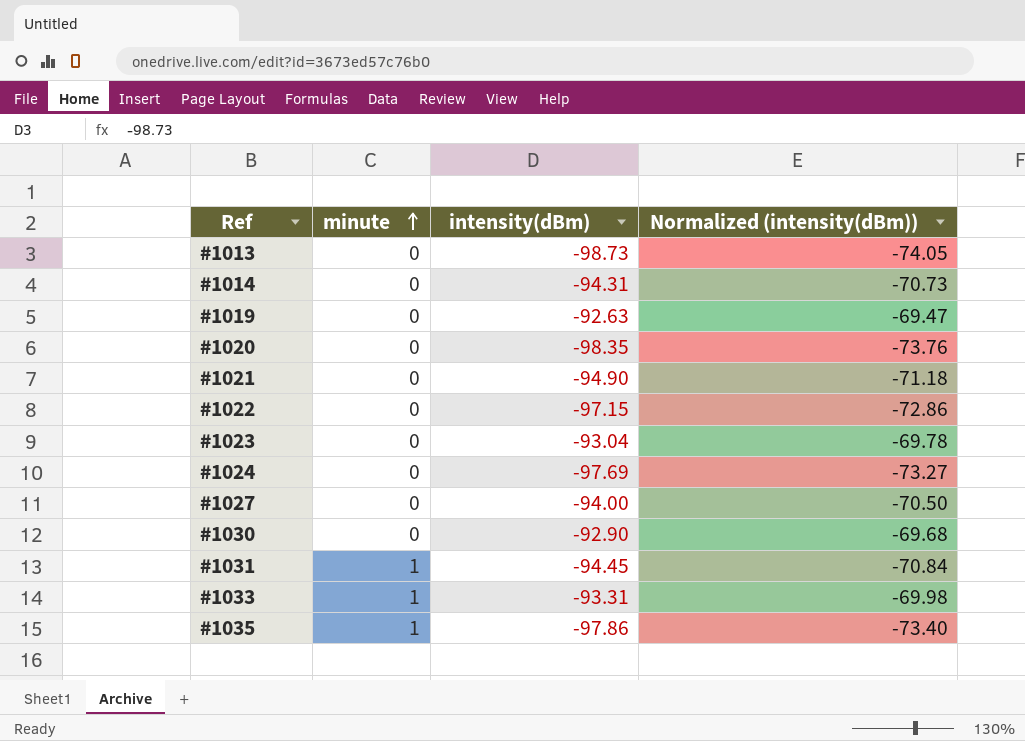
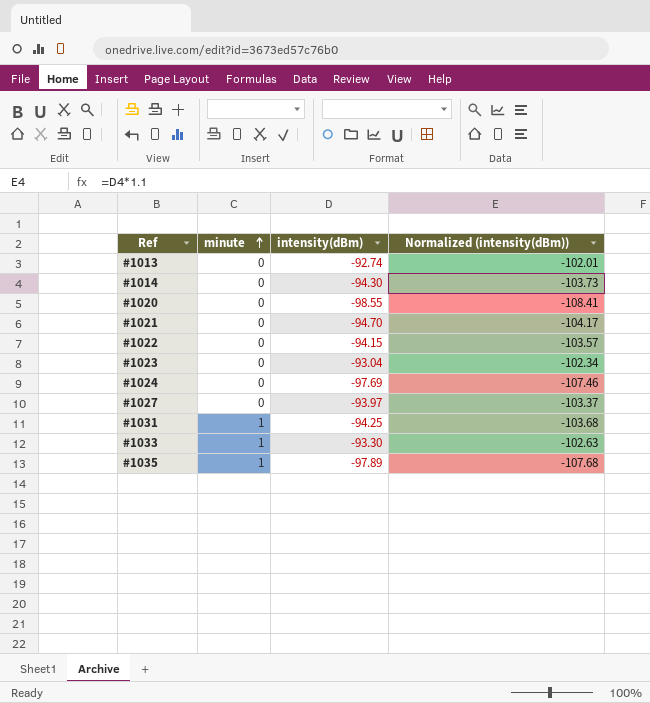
column Normalized (intensity(dBm)) | formula: [intensity(dBm)] * 0.75 -> [intensity(dBm)] * 1.1
row #1019: 0 | -92.63 | -69.47 -> none
row #1030: 0 | -92.90 | -69.68 -> none
#1013 | intensity(dBm): -98.73 -> -92.74
#1014 | intensity(dBm): -94.31 -> -94.30
#1020 | intensity(dBm): -98.35 -> -98.55
#1021 | intensity(dBm): -94.90 -> -94.70
#1022 | intensity(dBm): -97.15 -> -94.15
#1027 | intensity(dBm): -94.00 -> -93.97
#1031 | intensity(dBm): -94.45 -> -94.25
#1033 | intensity(dBm): -93.31 -> -93.30
#1035 | intensity(dBm): -97.86 -> -97.89

